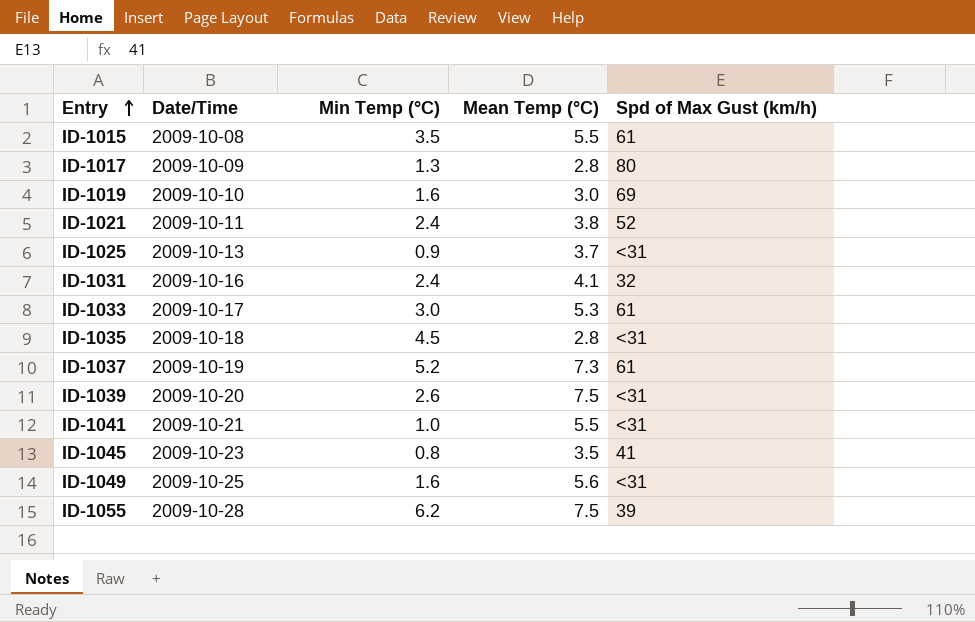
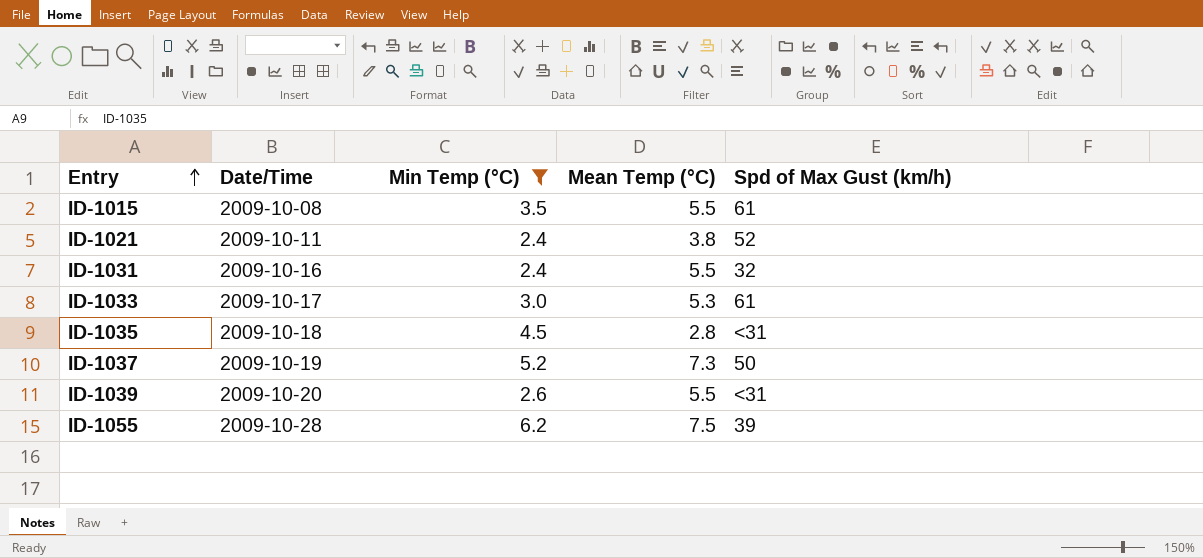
filter: none -> Min Temp (°C) >= 2.4
ID-1031 | Mean Temp (°C): 4.1 -> 5.5
ID-1037 | Spd of Max Gust (km/h): 61 -> 50
ID-1039 | Mean Temp (°C): 7.5 -> 5.5

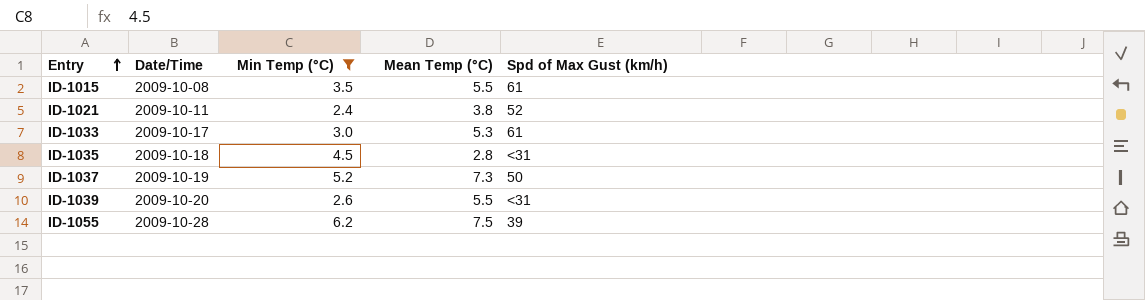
row ID-1031: 2009-10-16 | 2.4 | 5.5 | 32 -> none

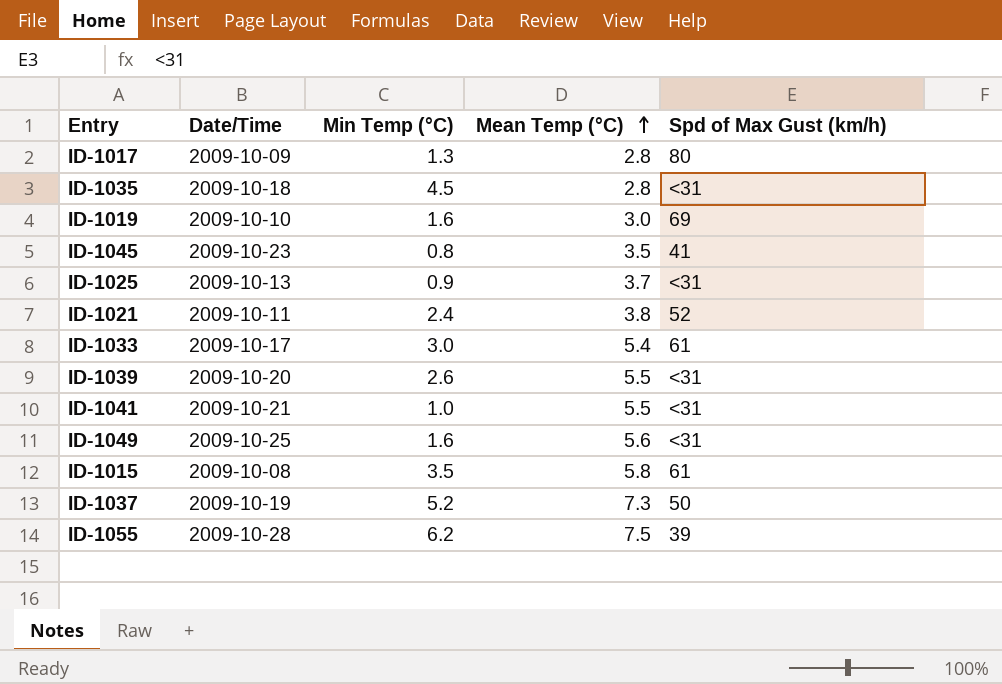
filter: Min Temp (°C) >= 2.4 -> none
row order: Entry ascending -> Mean Temp (°C) ascending
ID-1033 | Mean Temp (°C): 5.3 -> 5.4
ID-1015 | Mean Temp (°C): 5.5 -> 5.8

